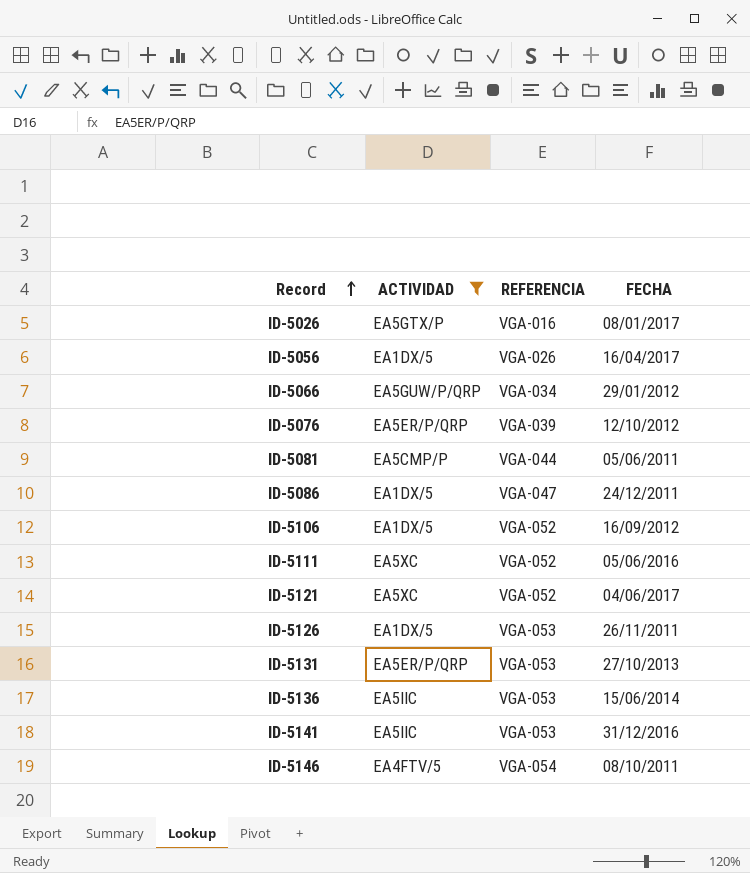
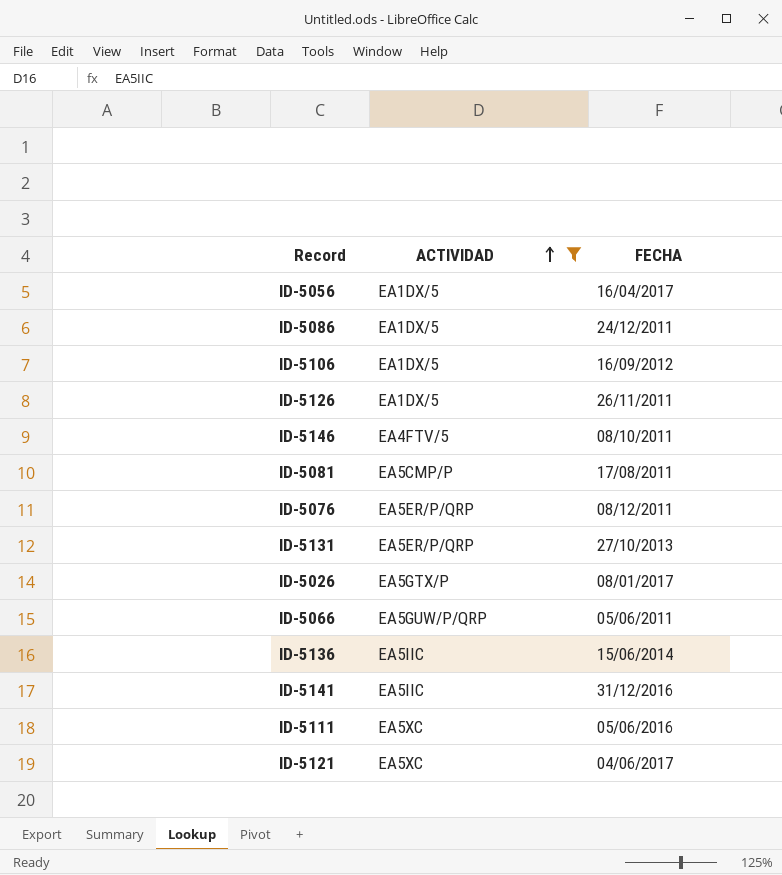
row order: Record ascending -> ACTIVIDAD ascending
column REFERENCIA | position: 3 -> none
ID-5081 | FECHA: 05/06/2011 -> 17/08/2011
ID-5076 | FECHA: 12/10/2012 -> 08/12/2011
ID-5066 | FECHA: 29/01/2012 -> 05/06/2011

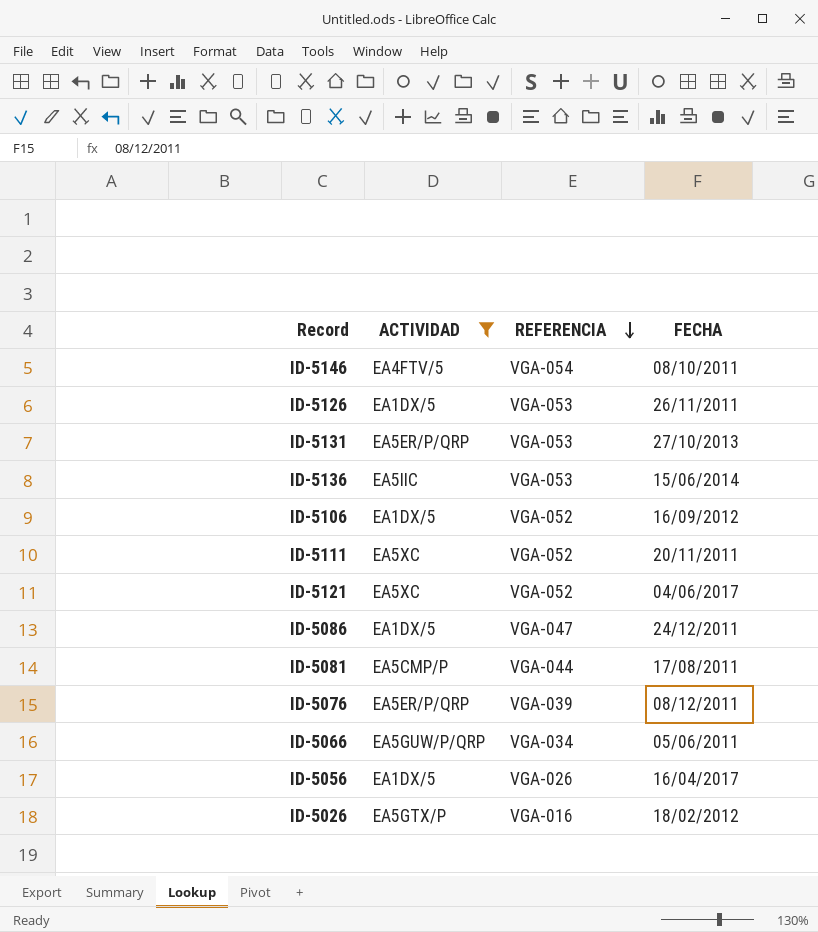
row order: ACTIVIDAD ascending -> REFERENCIA descending
column REFERENCIA | position: none -> 3
row ID-5141: EA5IIC | 31/12/2016 -> none
ID-5111 | FECHA: 05/06/2016 -> 20/11/2011
ID-5026 | FECHA: 08/01/2017 -> 18/02/2012

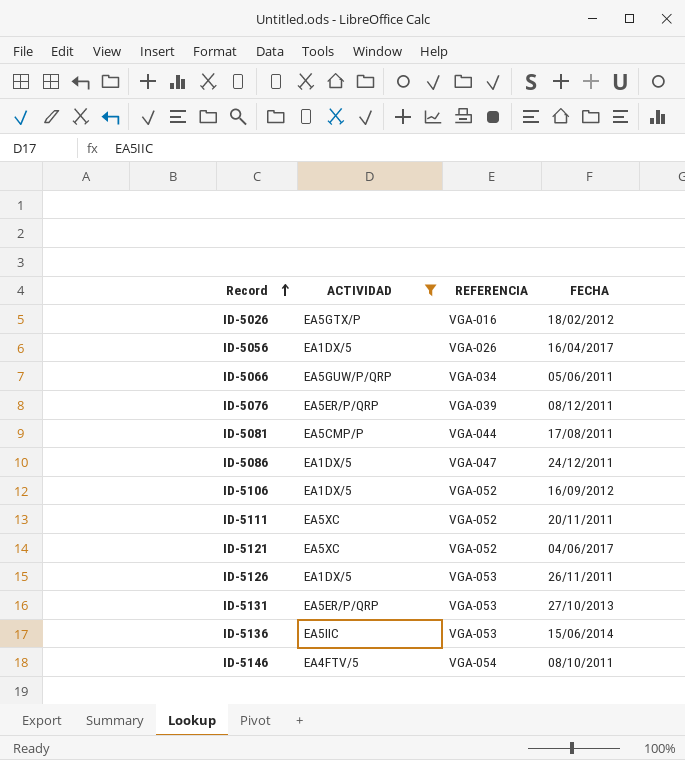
row order: REFERENCIA descending -> Record ascending

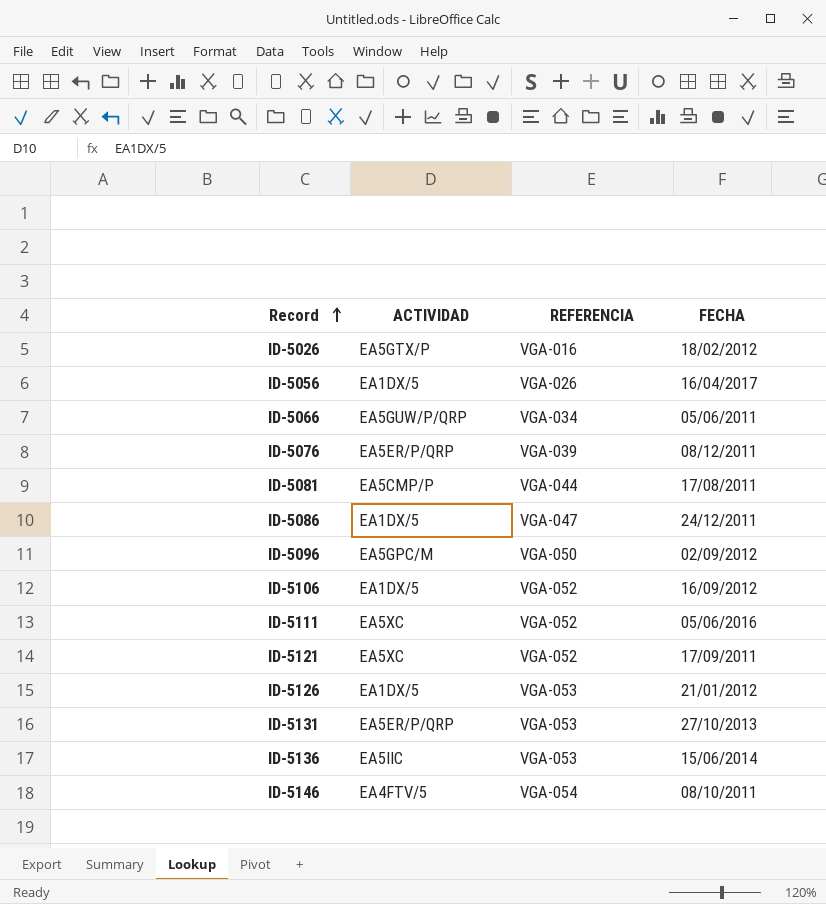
filter: ACTIVIDAD != EA5GPC/M -> none
ID-5111 | FECHA: 20/11/2011 -> 05/06/2016
ID-5121 | FECHA: 04/06/2017 -> 17/09/2011
ID-5126 | FECHA: 26/11/2011 -> 21/01/2012

